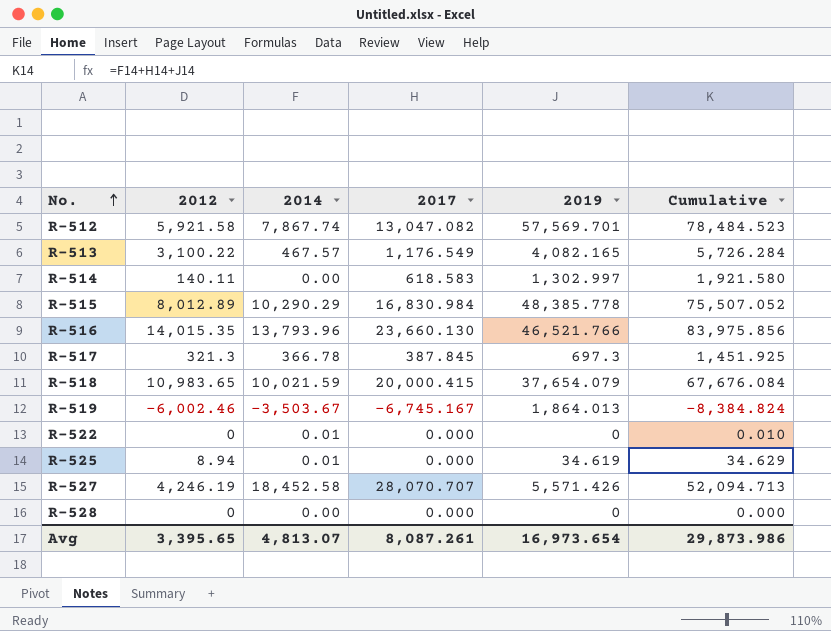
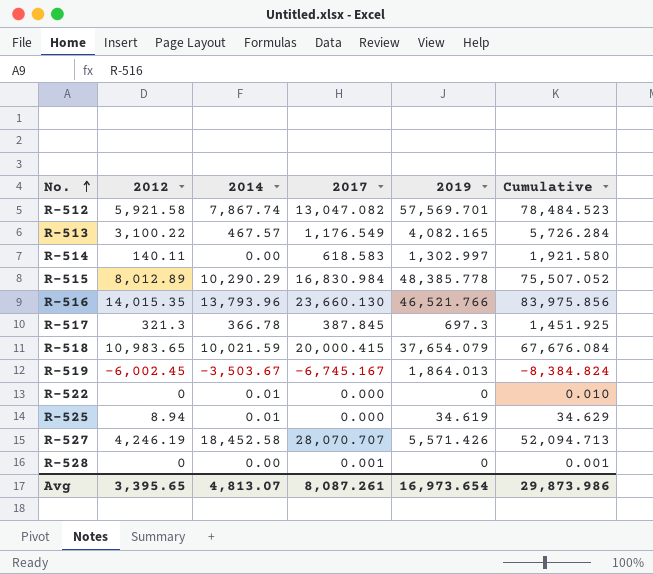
R-519 | 2012: -6,002.46 -> -6,002.45
R-528 | 2017: 0.000 -> 0.001
R-528 | Cumulative: 0.000 -> 0.001

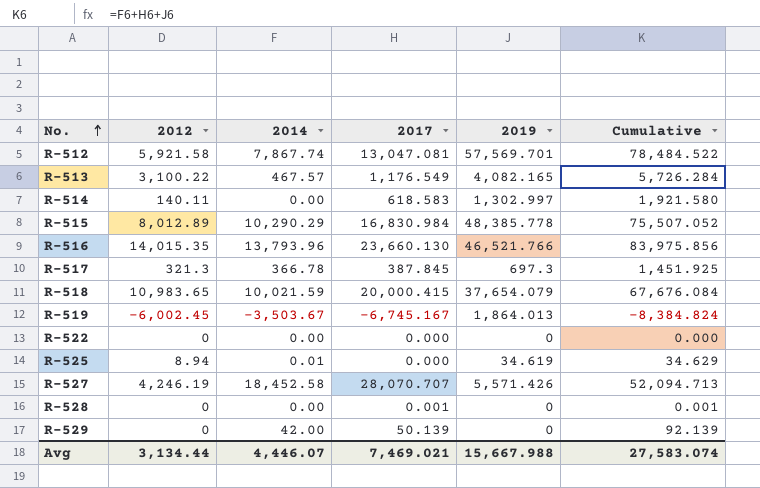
R-512 | 2017: 13,047.082 -> 13,047.081
R-512 | Cumulative: 78,484.523 -> 78,484.522
R-522 | 2014: 0.01 -> 0.00
R-522 | Cumulative: 0.010 -> 0.000
row R-529: none -> 0 | 42.00 | 50.139 | 0 | 92.139
Avg | 2012: 3,395.65 -> 3,134.44
Avg | 2014: 4,813.07 -> 4,446.07
Avg | 2017: 8,087.261 -> 7,469.021
Avg | 2019: 16,973.654 -> 15,667.988
Avg | Cumulative: 29,873.986 -> 27,583.074

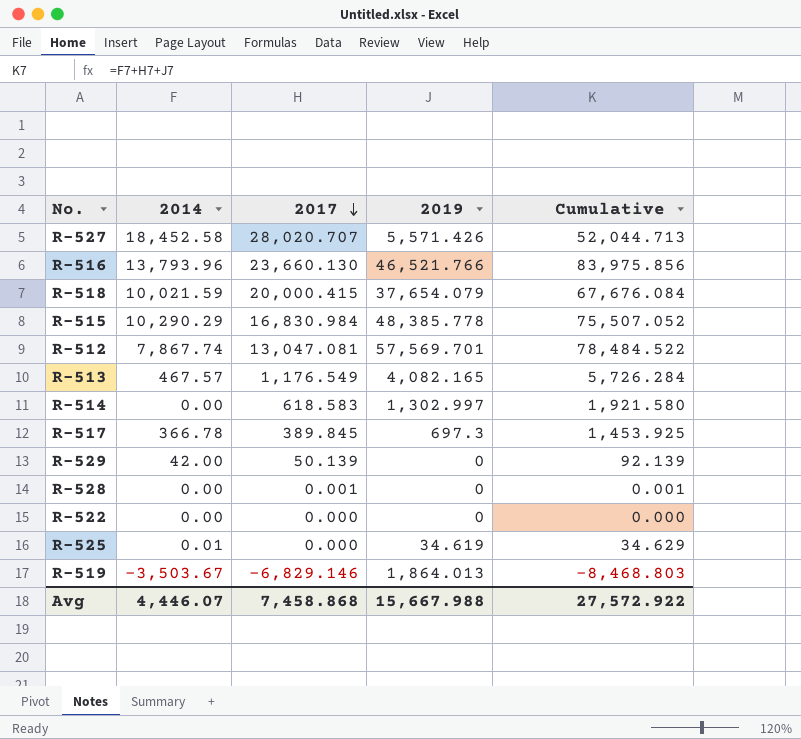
row order: No. ascending -> 2017 descending
column 2012 | position: 2 -> none
R-527 | 2017: 28,070.707 -> 28,020.707
R-527 | Cumulative: 52,094.713 -> 52,044.713
R-517 | 2017: 387.845 -> 389.845
R-517 | Cumulative: 1,451.925 -> 1,453.925
R-519 | 2017: -6,745.167 -> -6,829.146
R-519 | Cumulative: -8,384.824 -> -8,468.803
Avg | 2017: 7,469.021 -> 7,458.868
Avg | Cumulative: 27,583.074 -> 27,572.922

